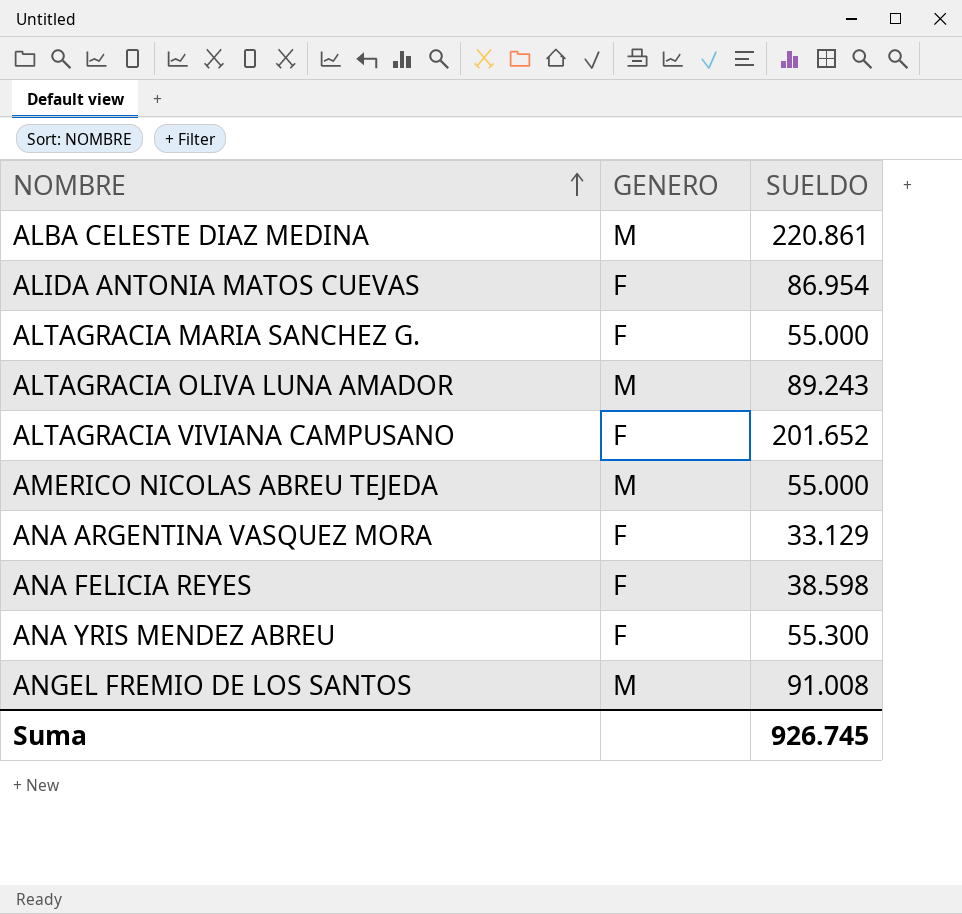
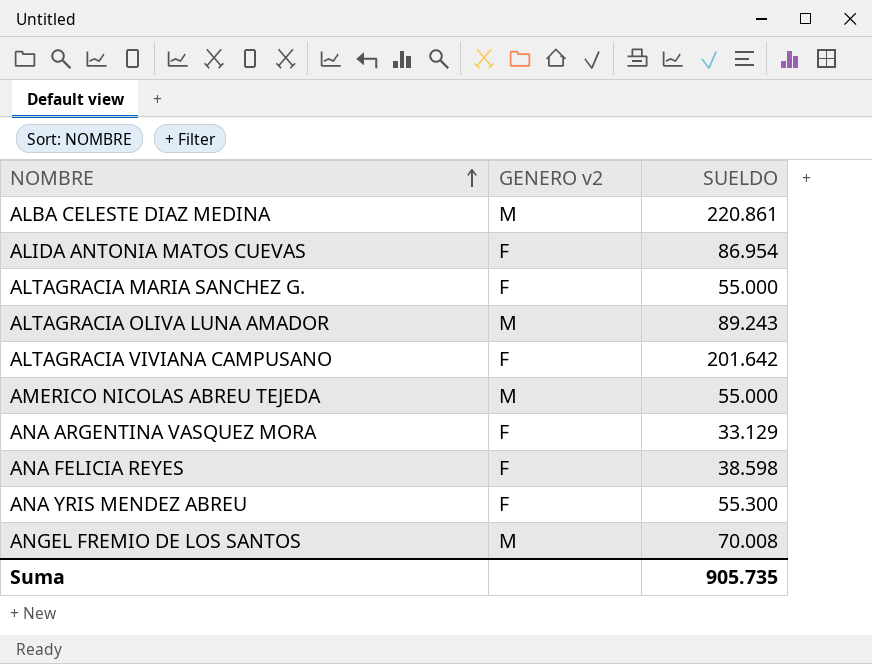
column name: GENERO -> GENERO v2
ALTAGRACIA VIVIANA CAMPUSANO | SUELDO: 201.652 -> 201.642
ANGEL FREMIO DE LOS SANTOS | SUELDO: 91.008 -> 70.008
Suma | SUELDO: 926.745 -> 905.735

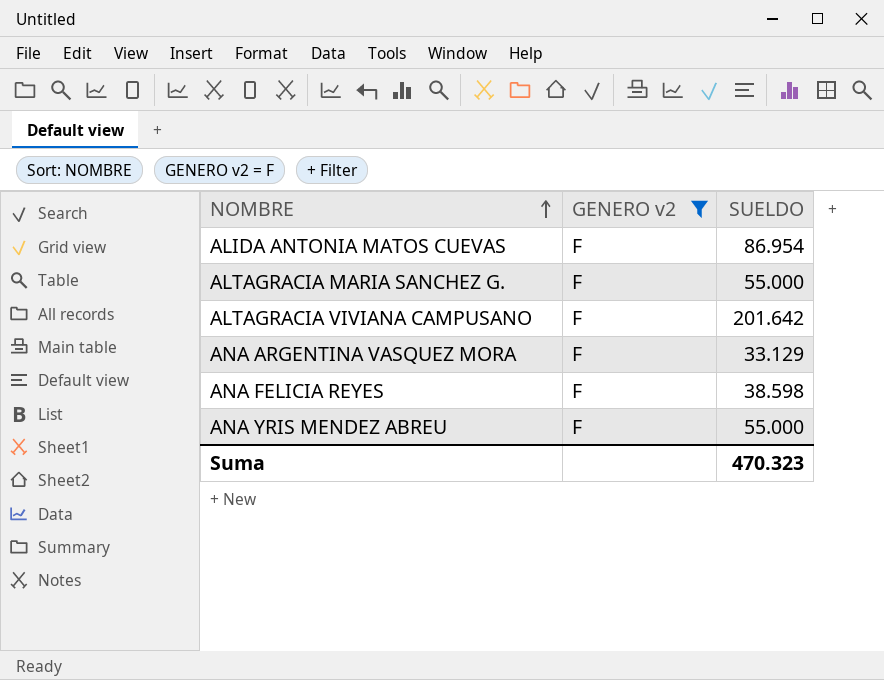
filter: none -> GENERO v2 = F
ANA YRIS MENDEZ ABREU | SUELDO: 55.300 -> 55.000
Suma | SUELDO: 905.735 -> 470.323

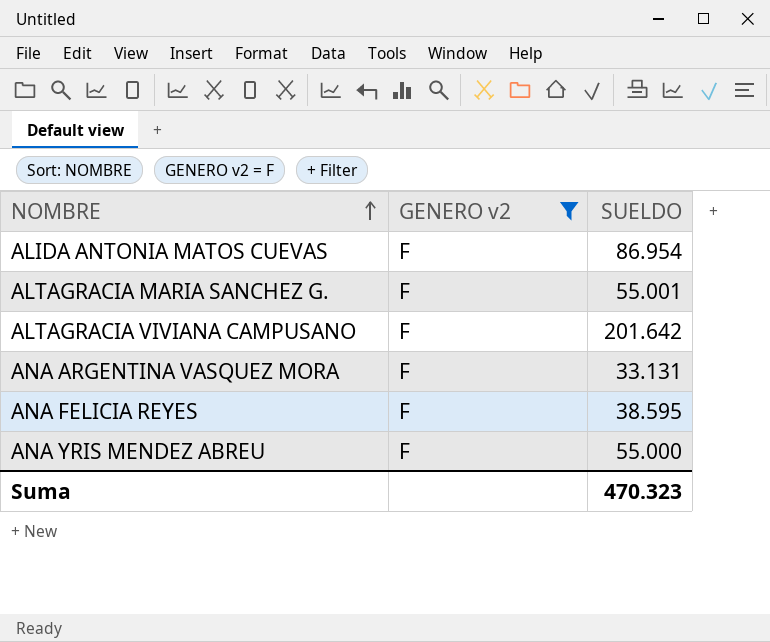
ALTAGRACIA MARIA SANCHEZ G. | SUELDO: 55.000 -> 55.001
ANA ARGENTINA VASQUEZ MORA | SUELDO: 33.129 -> 33.131
ANA FELICIA REYES | SUELDO: 38.598 -> 38.595

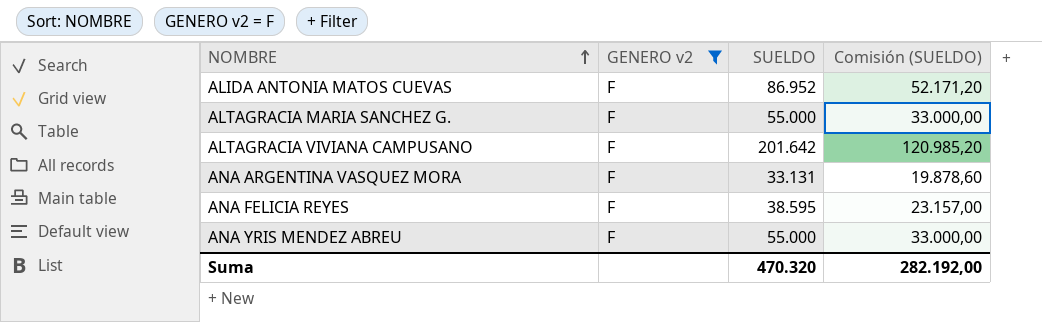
column Comisión (SUELDO) | formula: none -> [SUELDO] * 0,6
ALIDA ANTONIA MATOS CUEVAS | SUELDO: 86.954 -> 86.952
ALTAGRACIA MARIA SANCHEZ G. | SUELDO: 55.001 -> 55.000
Suma | SUELDO: 470.323 -> 470.320

